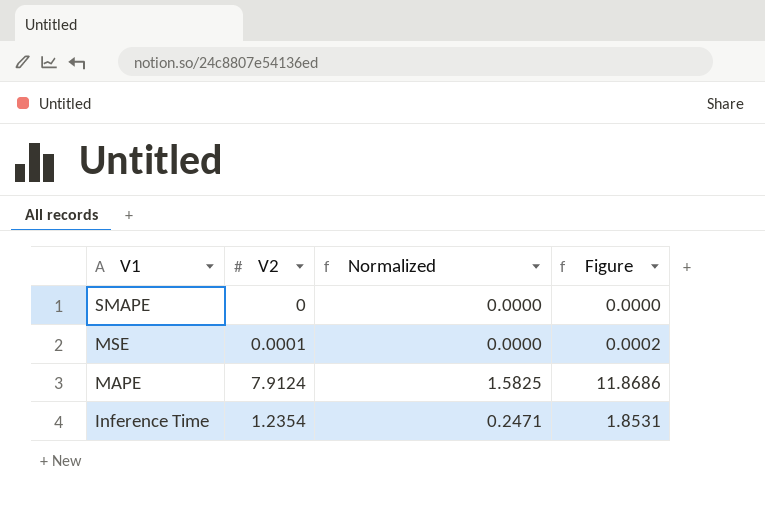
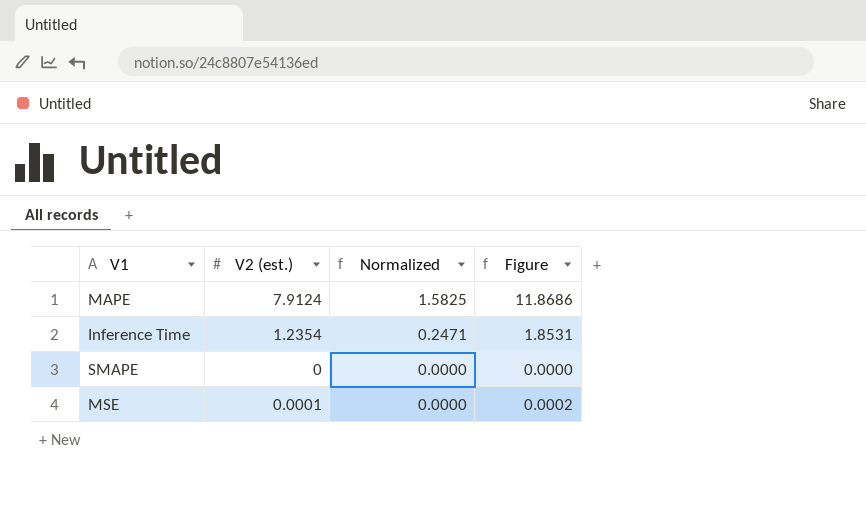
row order: V1 descending -> Normalized descending
column name: V2 -> V2 (est.)

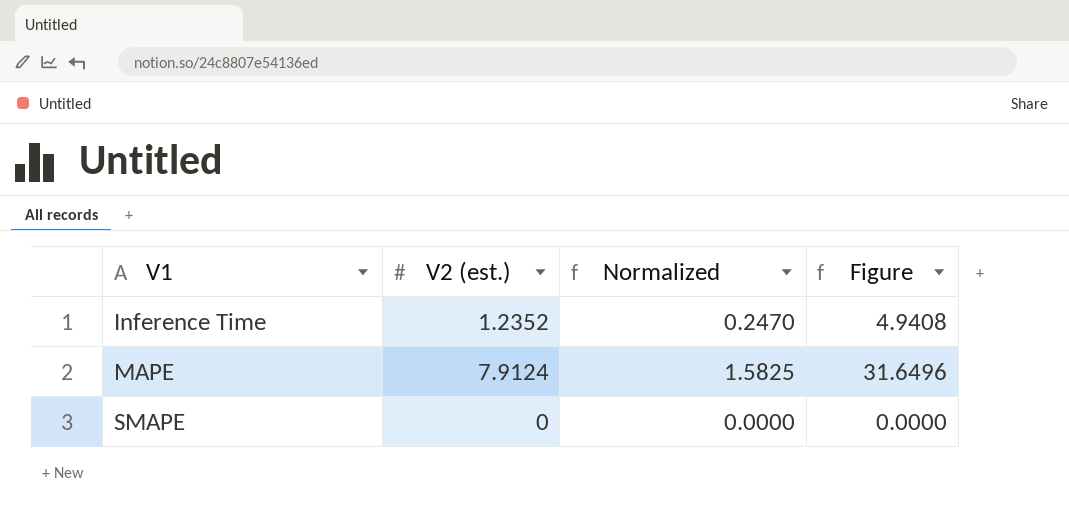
row order: Normalized descending -> V1 ascending
column Figure | formula: [V2 (est.)] * 1.5 -> [V2 (est.)] * 4
row MSE: 0.0001 | 0.0000 | 0.0002 -> none
Inference Time | V2 (est.): 1.2354 -> 1.2352
Inference Time | Normalized: 0.2471 -> 0.2470

